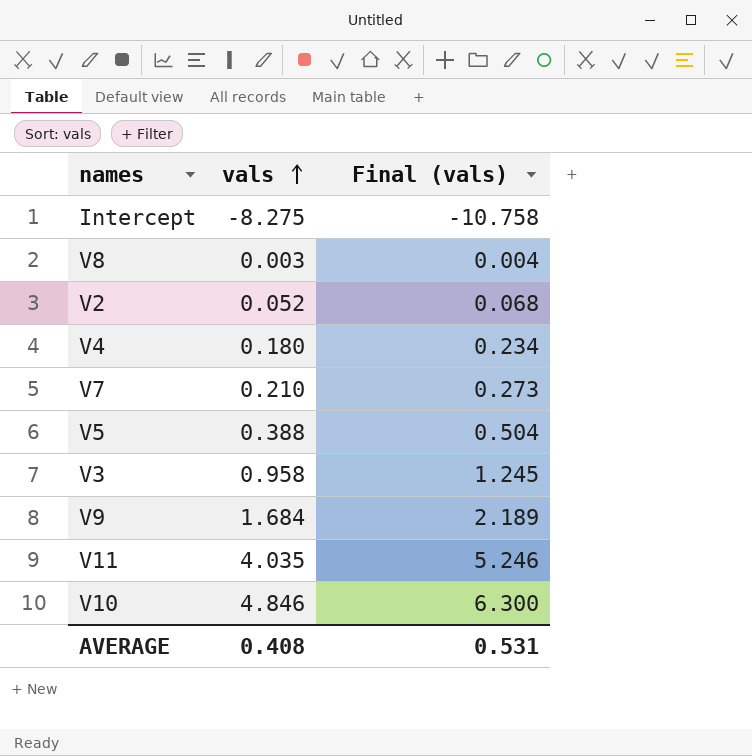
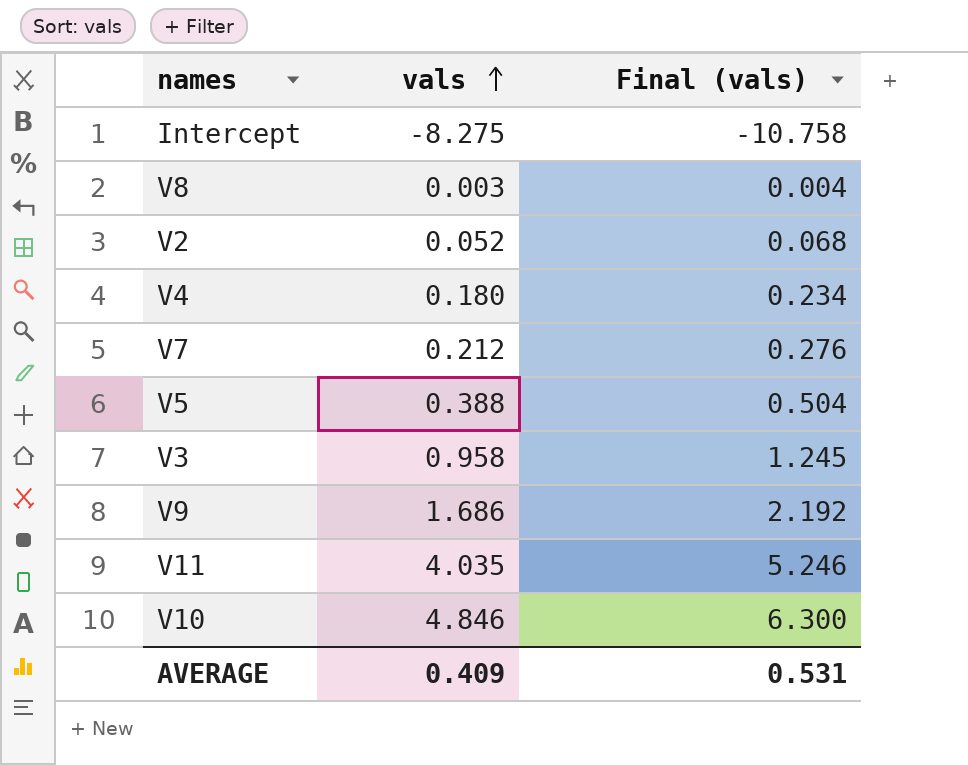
V7 | vals: 0.210 -> 0.212
V7 | Final (vals): 0.273 -> 0.276
V9 | vals: 1.684 -> 1.686
V9 | Final (vals): 2.189 -> 2.192
AVERAGE | vals: 0.408 -> 0.409

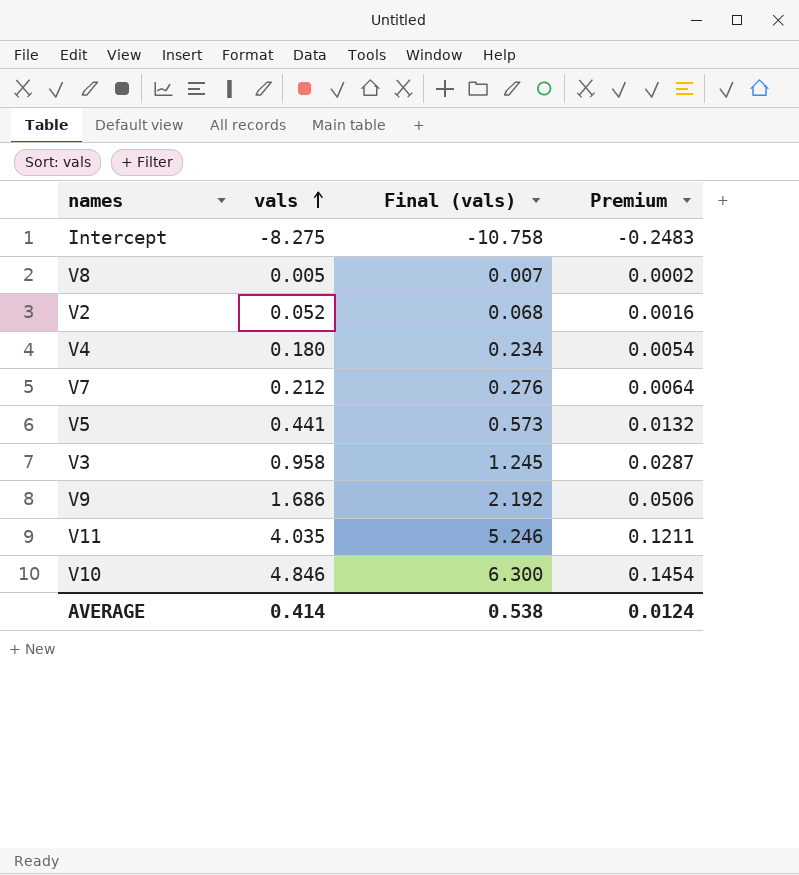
column Premium | formula: none -> [vals] * 0.03
V8 | vals: 0.003 -> 0.005
V8 | Final (vals): 0.004 -> 0.007
V5 | vals: 0.388 -> 0.441
V5 | Final (vals): 0.504 -> 0.573
AVERAGE | vals: 0.409 -> 0.414
AVERAGE | Final (vals): 0.531 -> 0.538

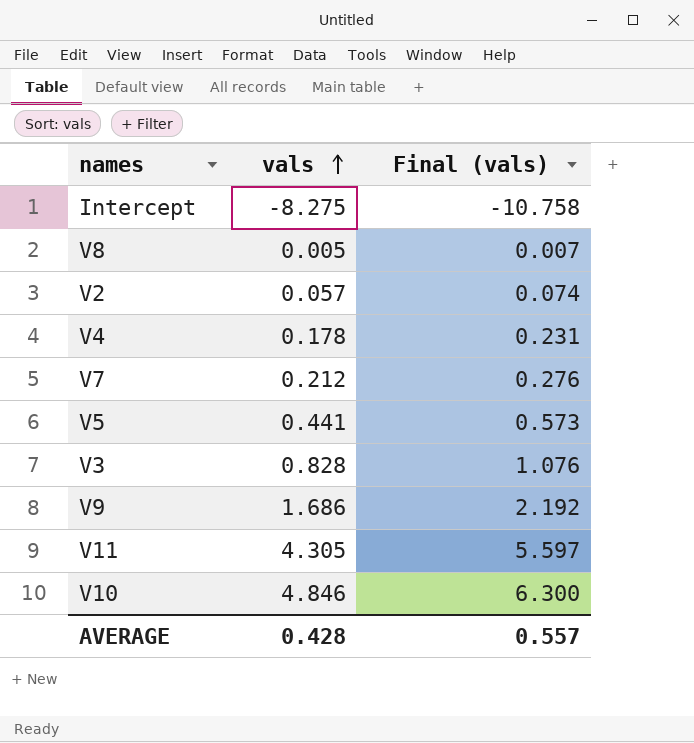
column Premium | formula: [vals] * 0.03 -> none
V2 | vals: 0.052 -> 0.057
V2 | Final (vals): 0.068 -> 0.074
V4 | vals: 0.180 -> 0.178
V4 | Final (vals): 0.234 -> 0.231
V3 | vals: 0.958 -> 0.828
V3 | Final (vals): 1.245 -> 1.076
V11 | vals: 4.035 -> 4.305
V11 | Final (vals): 5.246 -> 5.597
AVERAGE | vals: 0.414 -> 0.428
AVERAGE | Final (vals): 0.538 -> 0.557

